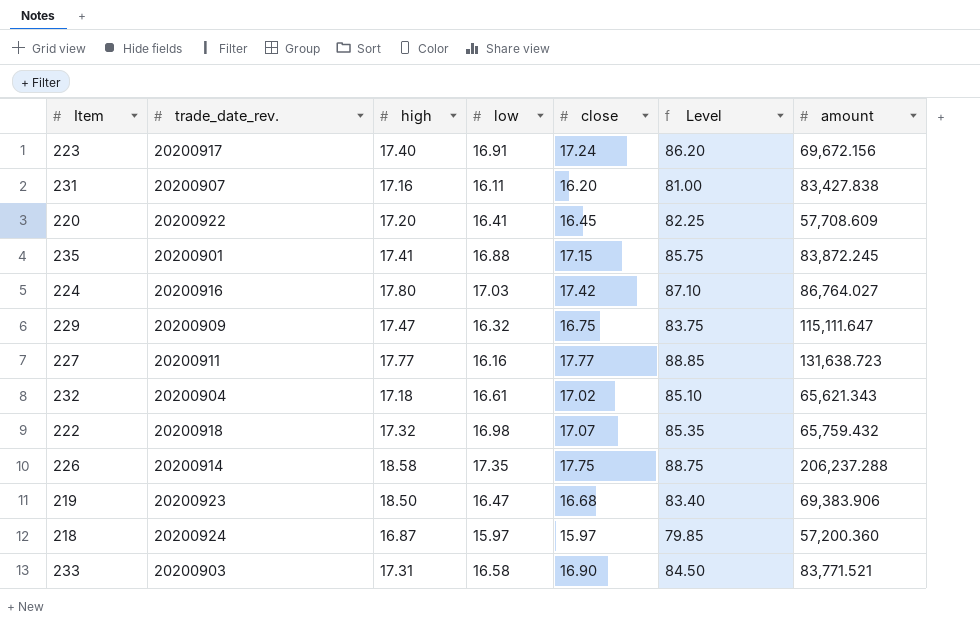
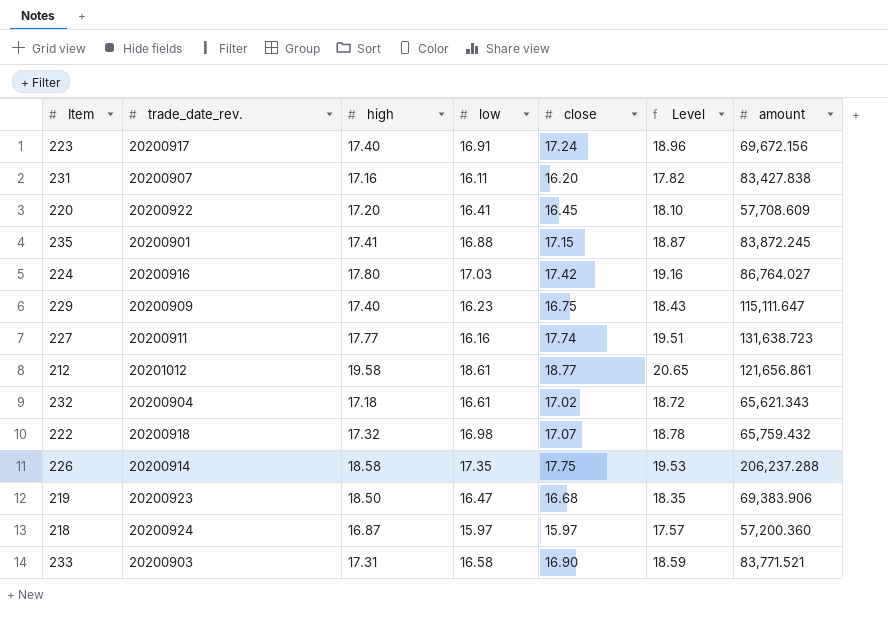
column Level | formula: [close] * 5 -> [close] * 1.1
229 | high: 17.47 -> 17.40
229 | low: 16.32 -> 16.23
227 | close: 17.77 -> 17.74
row 212: none -> 20201012 | 19.58 | 18.61 | 18.77 | 20.65 | 121,656.861

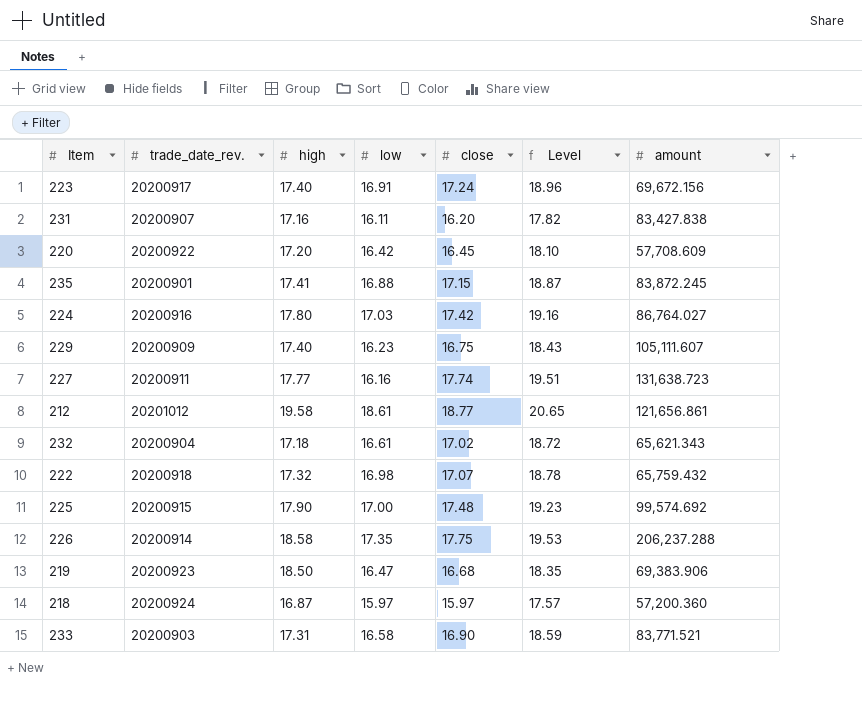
220 | low: 16.41 -> 16.42
229 | amount: 115,111.647 -> 105,111.607
row 225: none -> 20200915 | 17.90 | 17.00 | 17.48 | 19.23 | 99,574.692

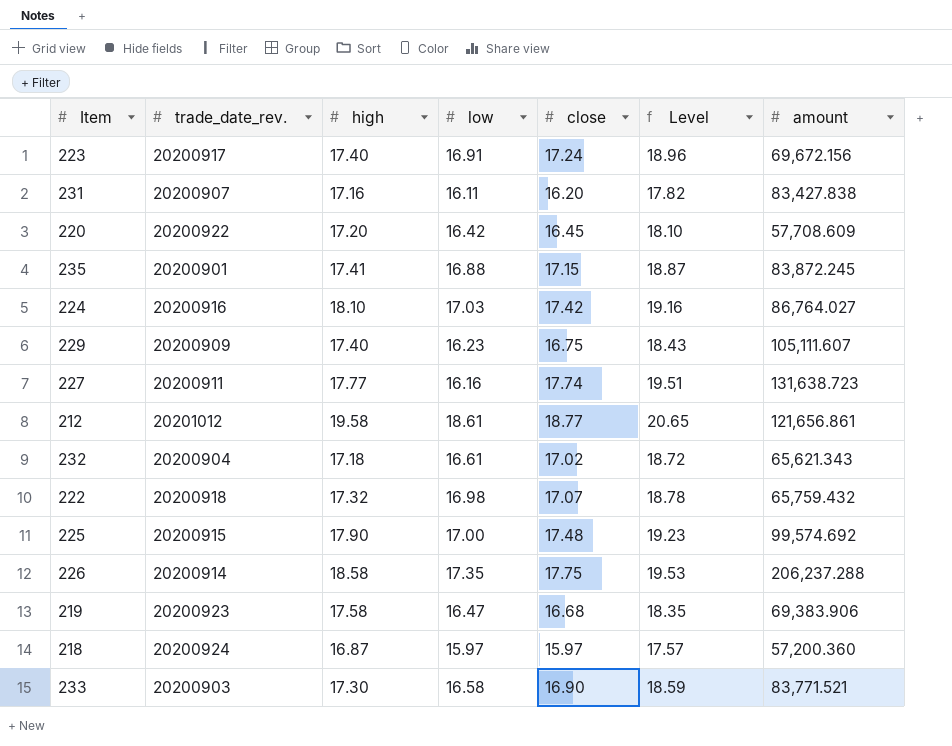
224 | high: 17.80 -> 18.10
219 | high: 18.50 -> 17.58
233 | high: 17.31 -> 17.30

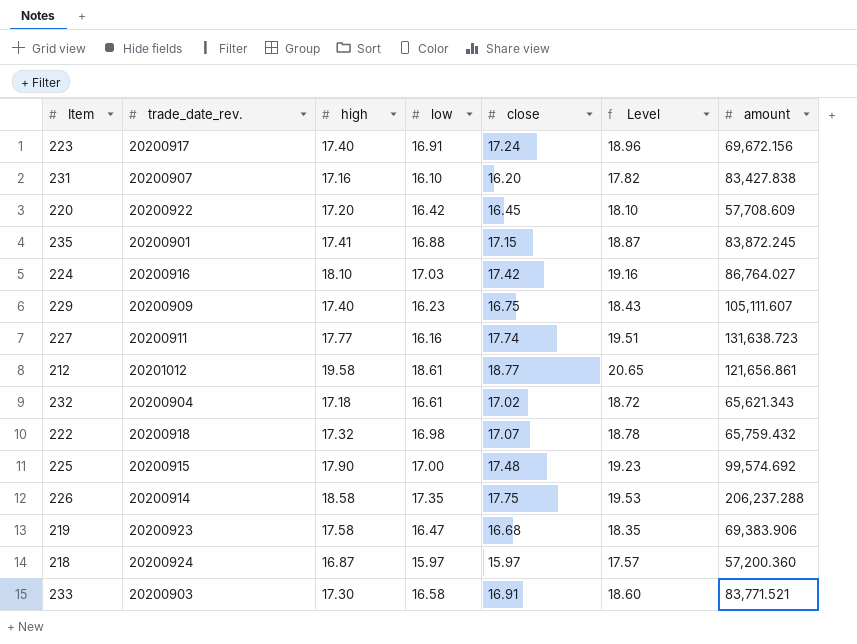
231 | low: 16.11 -> 16.10
233 | close: 16.90 -> 16.91
233 | Level: 18.59 -> 18.60

